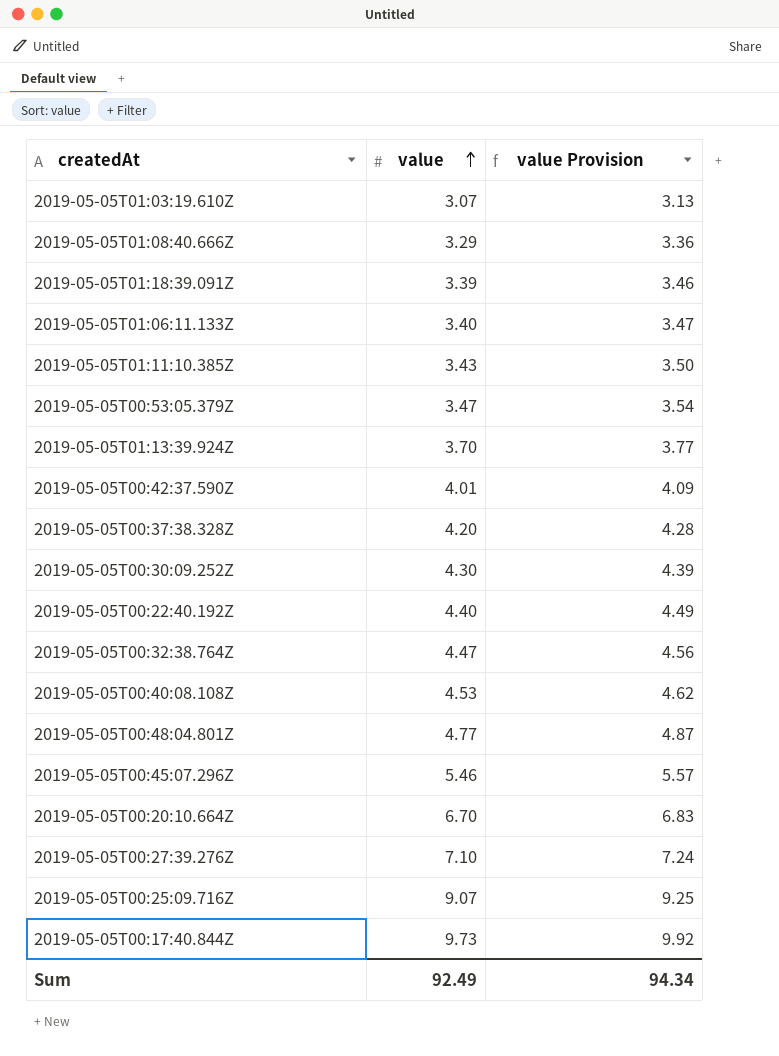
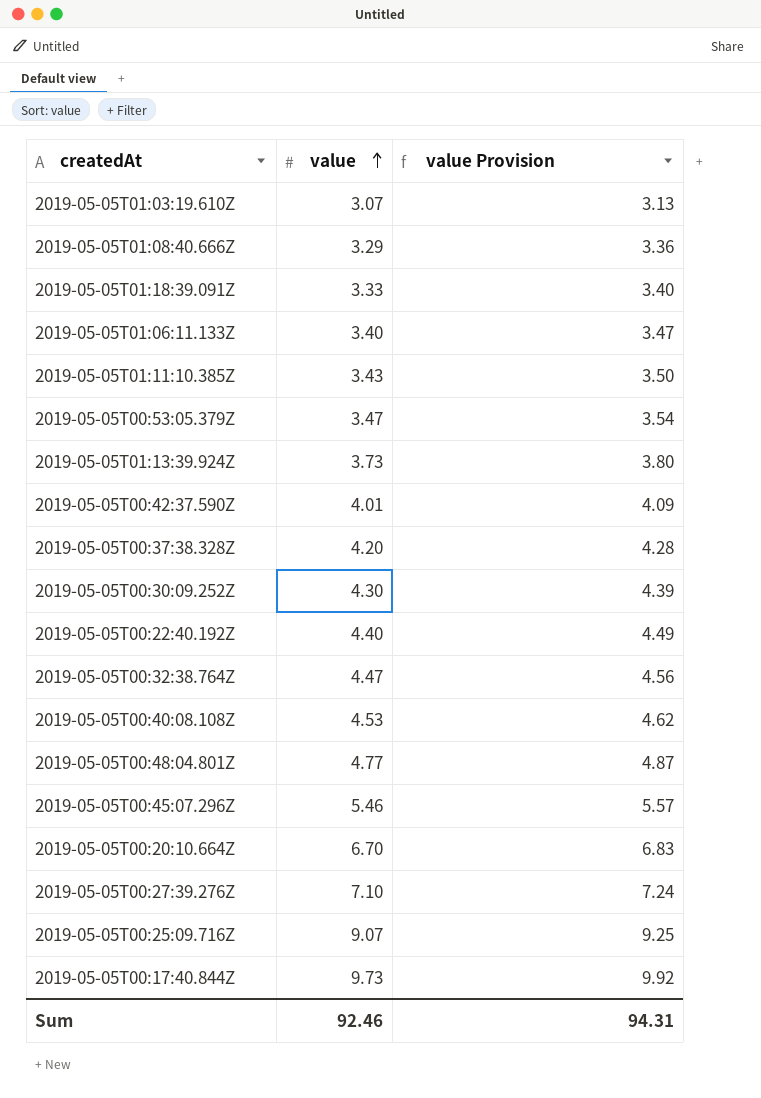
2019-05-05T01:18:39.091Z | value: 3.39 -> 3.33
2019-05-05T01:18:39.091Z | value Provision: 3.46 -> 3.40
2019-05-05T01:13:39.924Z | value: 3.70 -> 3.73
2019-05-05T01:13:39.924Z | value Provision: 3.77 -> 3.80
Sum | value: 92.49 -> 92.46
Sum | value Provision: 94.34 -> 94.31

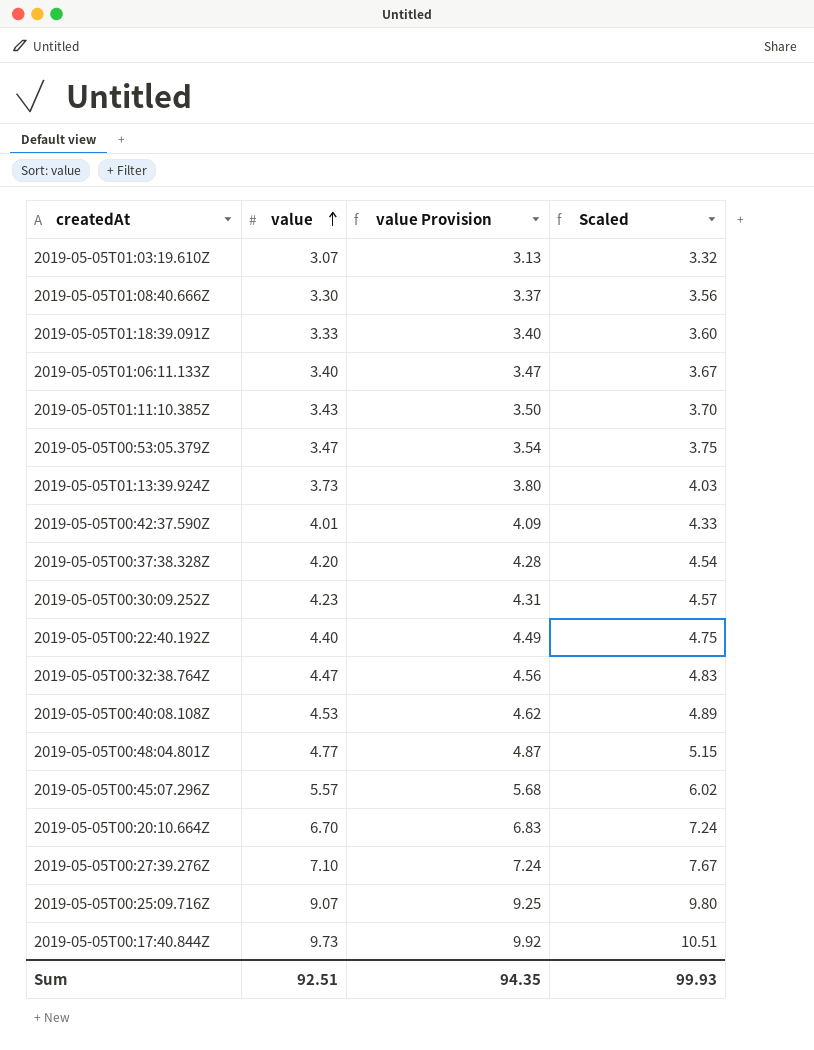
column Scaled | formula: none -> [value] * 1.08
2019-05-05T01:08:40.666Z | value: 3.29 -> 3.30
2019-05-05T01:08:40.666Z | value Provision: 3.36 -> 3.37
2019-05-05T00:30:09.252Z | value: 4.30 -> 4.23
2019-05-05T00:30:09.252Z | value Provision: 4.39 -> 4.31
2019-05-05T00:45:07.296Z | value: 5.46 -> 5.57
2019-05-05T00:45:07.296Z | value Provision: 5.57 -> 5.68
Sum | value: 92.46 -> 92.51
Sum | value Provision: 94.31 -> 94.35

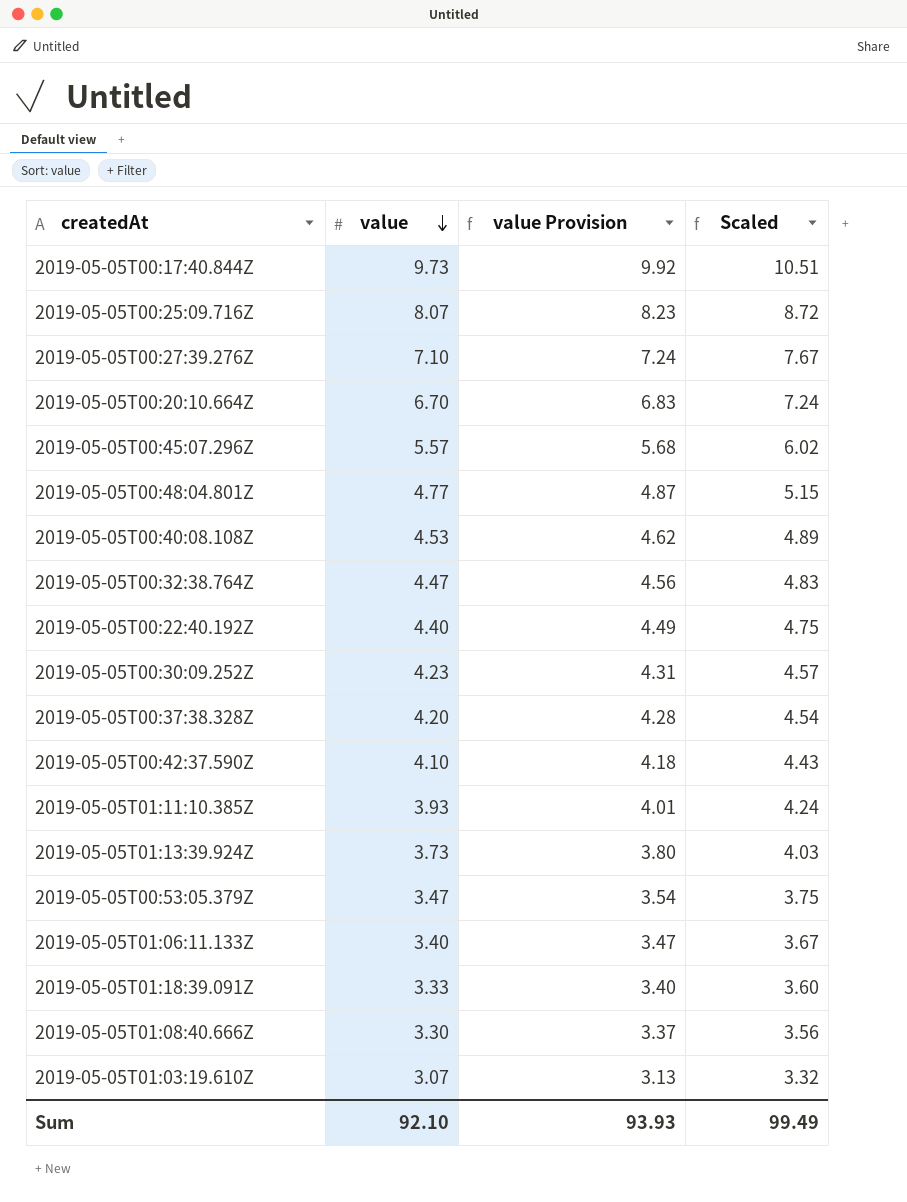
row order: value ascending -> value descending
2019-05-05T00:25:09.716Z | value: 9.07 -> 8.07
2019-05-05T00:25:09.716Z | value Provision: 9.25 -> 8.23
2019-05-05T00:25:09.716Z | Scaled: 9.80 -> 8.72
2019-05-05T00:42:37.590Z | value: 4.01 -> 4.10
2019-05-05T00:42:37.590Z | value Provision: 4.09 -> 4.18
2019-05-05T00:42:37.590Z | Scaled: 4.33 -> 4.43
2019-05-05T01:11:10.385Z | value: 3.43 -> 3.93
2019-05-05T01:11:10.385Z | value Provision: 3.50 -> 4.01
2019-05-05T01:11:10.385Z | Scaled: 3.70 -> 4.24
Sum | value: 92.51 -> 92.10
Sum | value Provision: 94.35 -> 93.93
Sum | Scaled: 99.93 -> 99.49

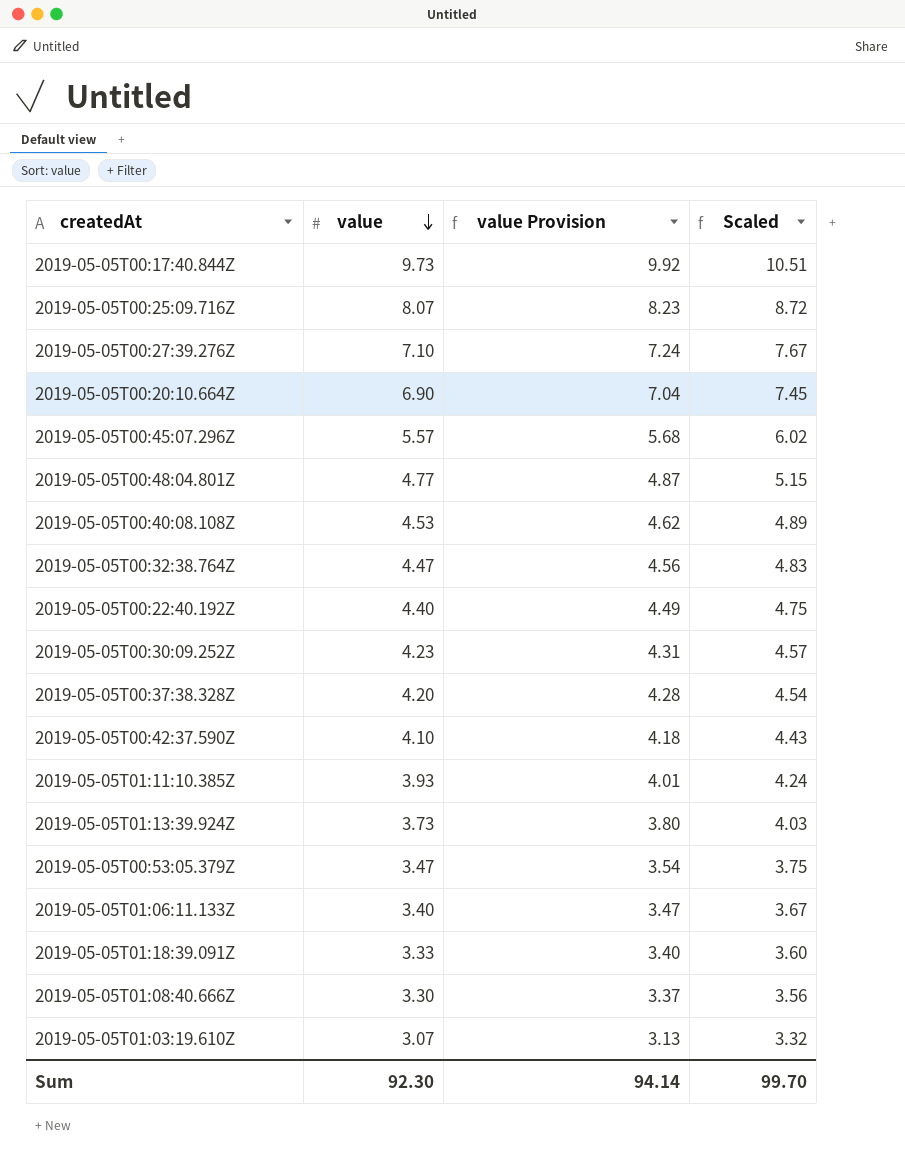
2019-05-05T00:20:10.664Z | value: 6.70 -> 6.90
2019-05-05T00:20:10.664Z | value Provision: 6.83 -> 7.04
2019-05-05T00:20:10.664Z | Scaled: 7.24 -> 7.45
Sum | value: 92.10 -> 92.30
Sum | value Provision: 93.93 -> 94.14
Sum | Scaled: 99.49 -> 99.70

